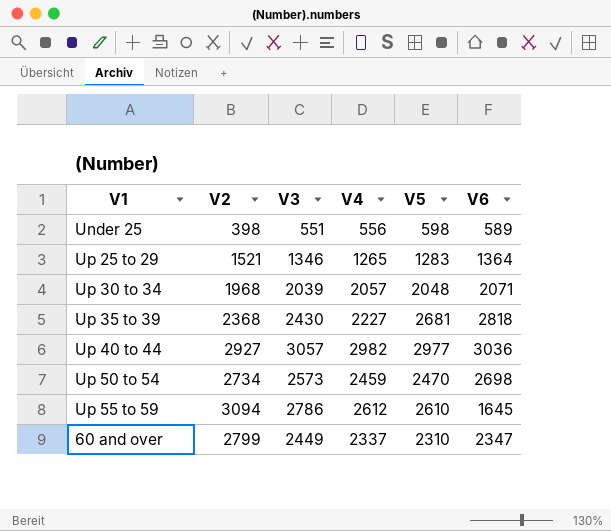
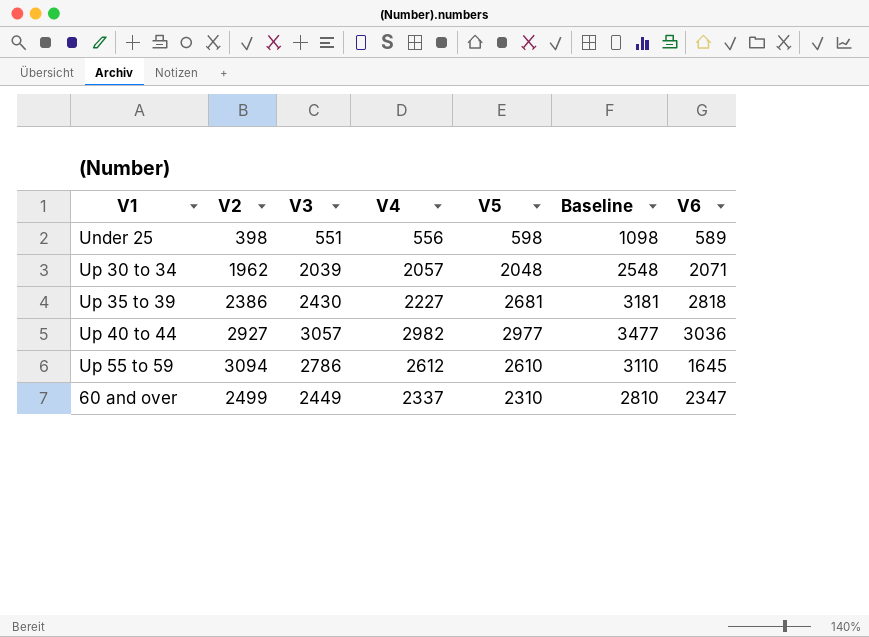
column Baseline | formula: none -> [V5] + 500
row Up 25 to 29: 1521 | 1346 | 1265 | 1283 | 1364 -> none
row Up 50 to 54: 2734 | 2573 | 2459 | 2470 | 2698 -> none
Up 30 to 34 | V2: 1968 -> 1962
Up 35 to 39 | V2: 2368 -> 2386
60 and over | V2: 2799 -> 2499

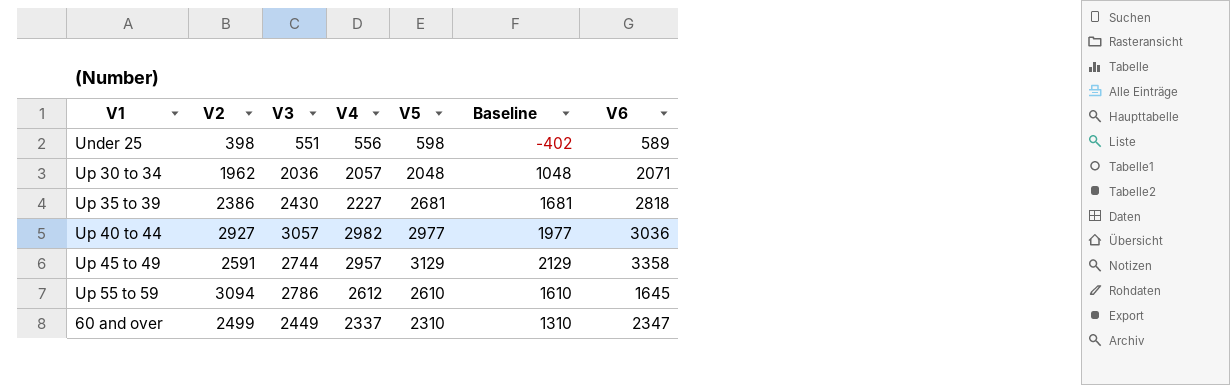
column Baseline | formula: [V5] + 500 -> [V5] - 1000
Up 30 to 34 | V3: 2039 -> 2036
row Up 45 to 49: none -> 2591 | 2744 | 2957 | 3129 | 2129 | 3358

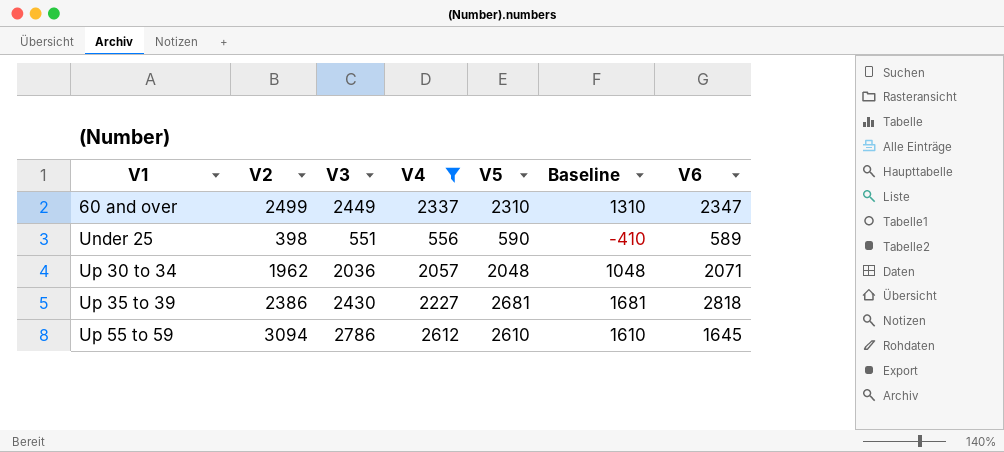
filter: none -> V4 <= 2612
row order: none -> V1 ascending
Under 25 | V5: 598 -> 590
Under 25 | Baseline: -402 -> -410

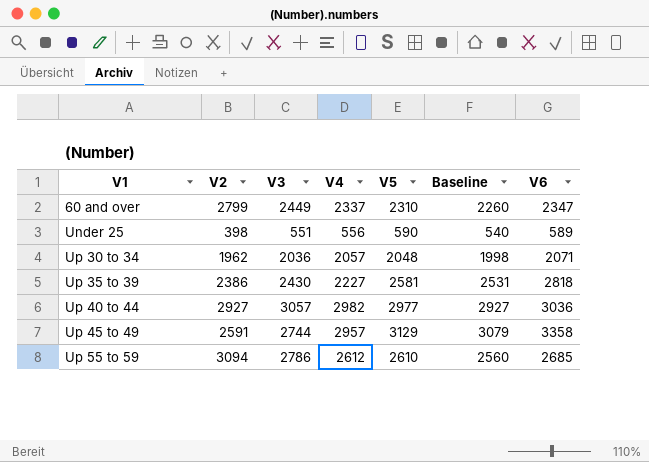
filter: V4 <= 2612 -> none
column Baseline | formula: [V5] - 1000 -> [V5] - 50
60 and over | V2: 2499 -> 2799
Up 35 to 39 | V5: 2681 -> 2581
Up 55 to 59 | V6: 1645 -> 2685

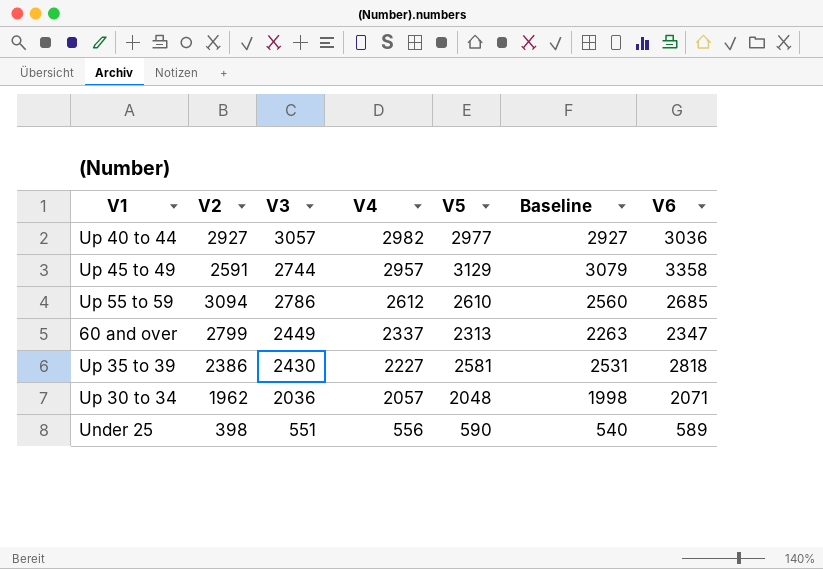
row order: V1 ascending -> V4 descending
60 and over | V5: 2310 -> 2313
60 and over | Baseline: 2260 -> 2263

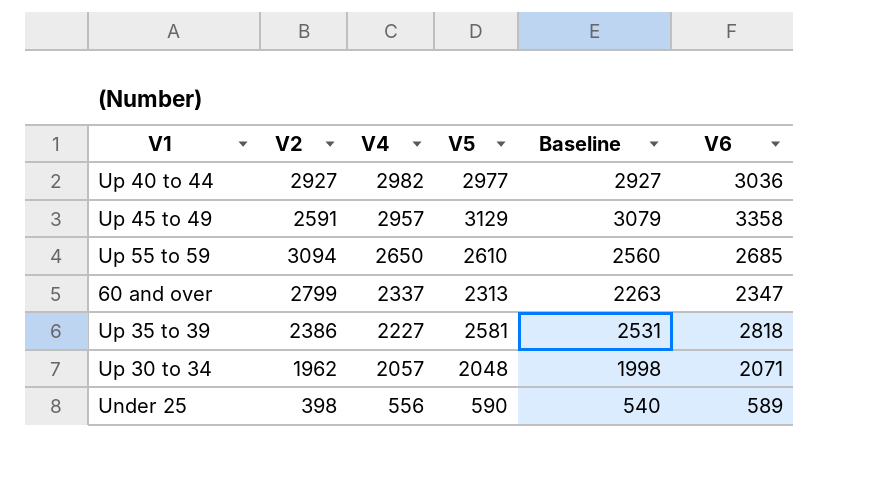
column V3 | position: 3 -> none
Up 55 to 59 | V4: 2612 -> 2650

